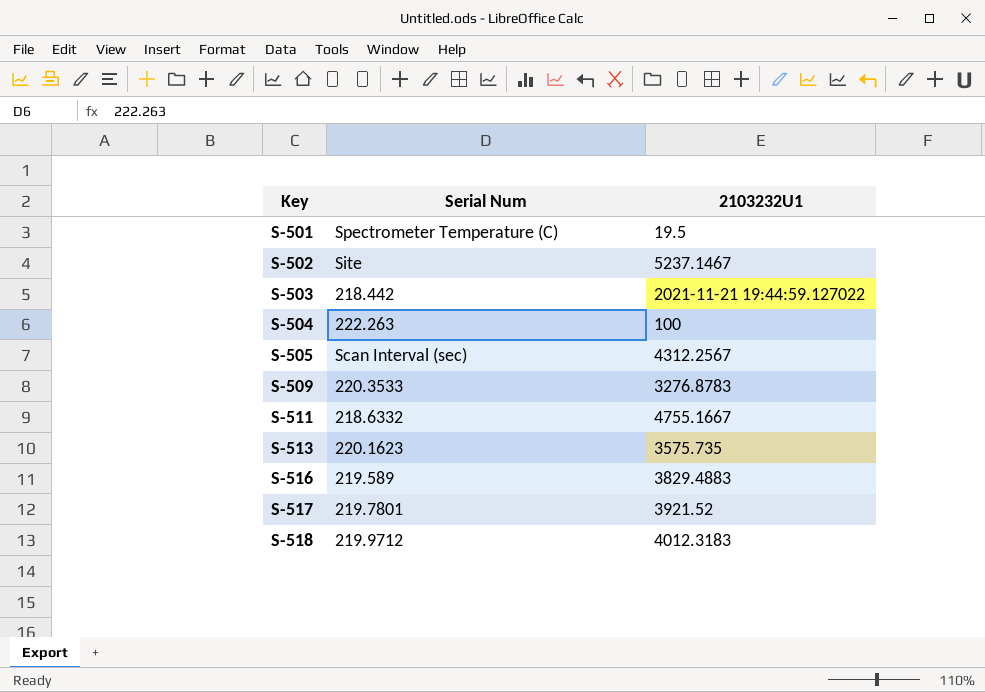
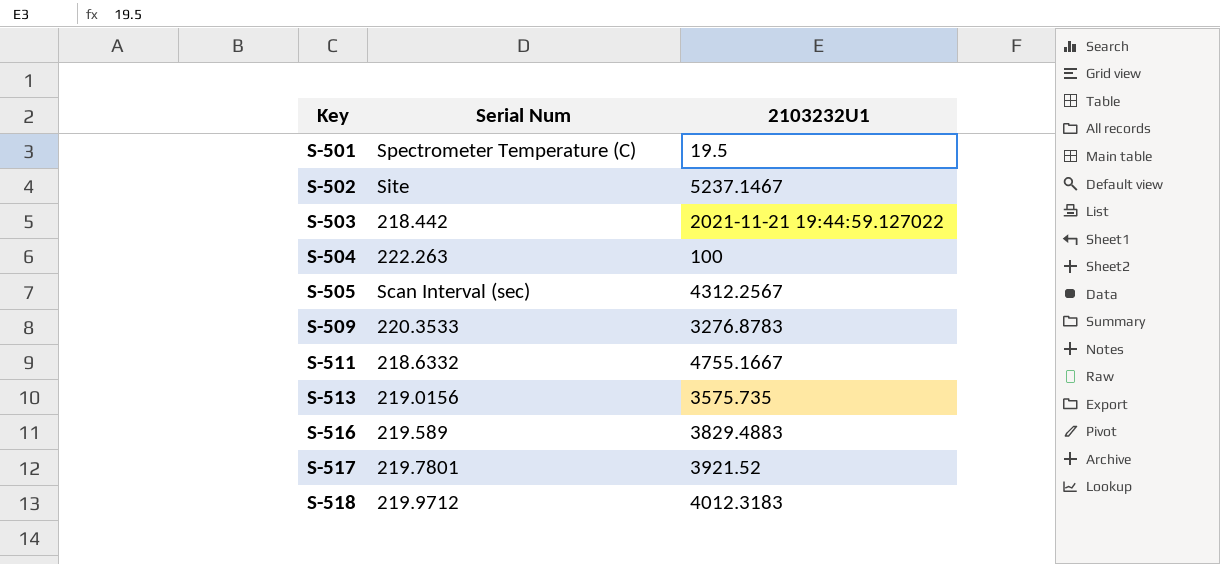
S-513 | Serial Num: 220.1623 -> 219.0156

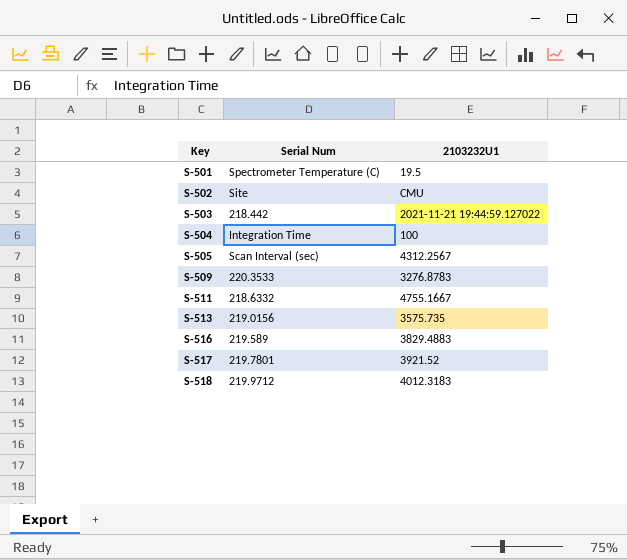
S-502 | 2103232U1: 5237.1467 -> CMU
S-504 | Serial Num: 222.263 -> Integration Time

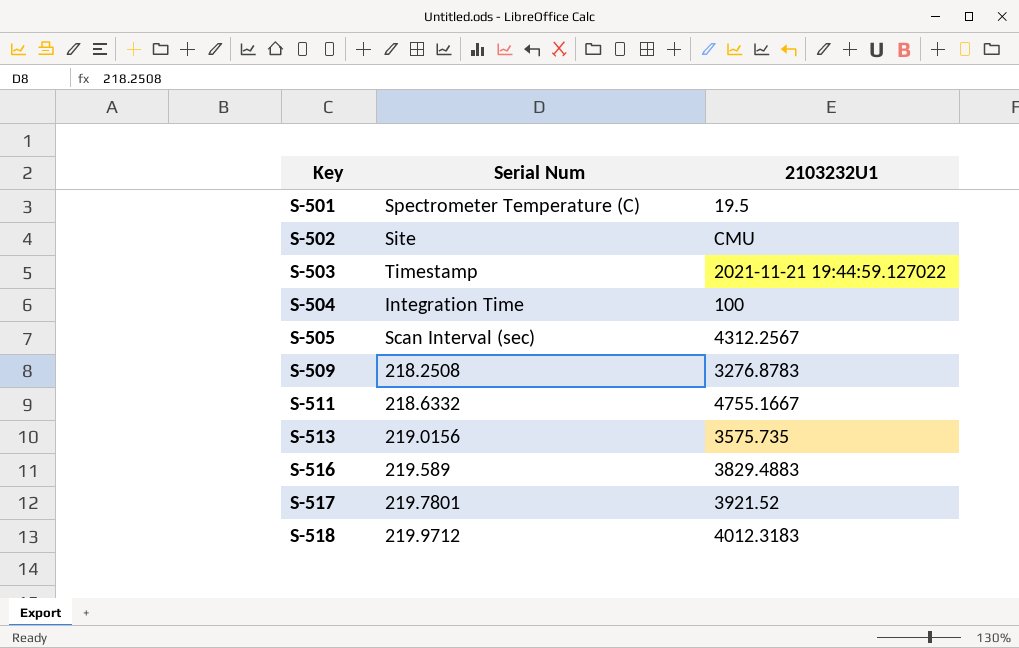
S-503 | Serial Num: 218.442 -> Timestamp
S-509 | Serial Num: 220.3533 -> 218.2508

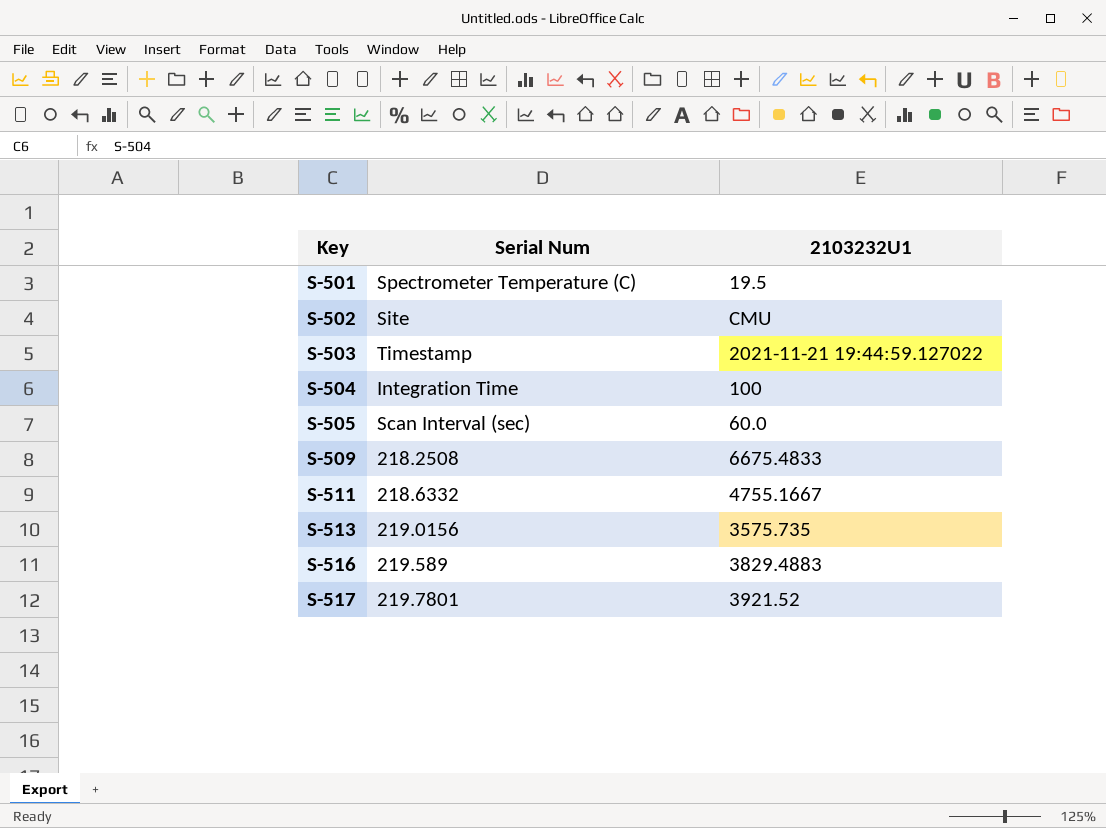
row S-518: 219.9712 | 4012.3183 -> none
S-505 | 2103232U1: 4312.2567 -> 60.0
S-509 | 2103232U1: 3276.8783 -> 6675.4833

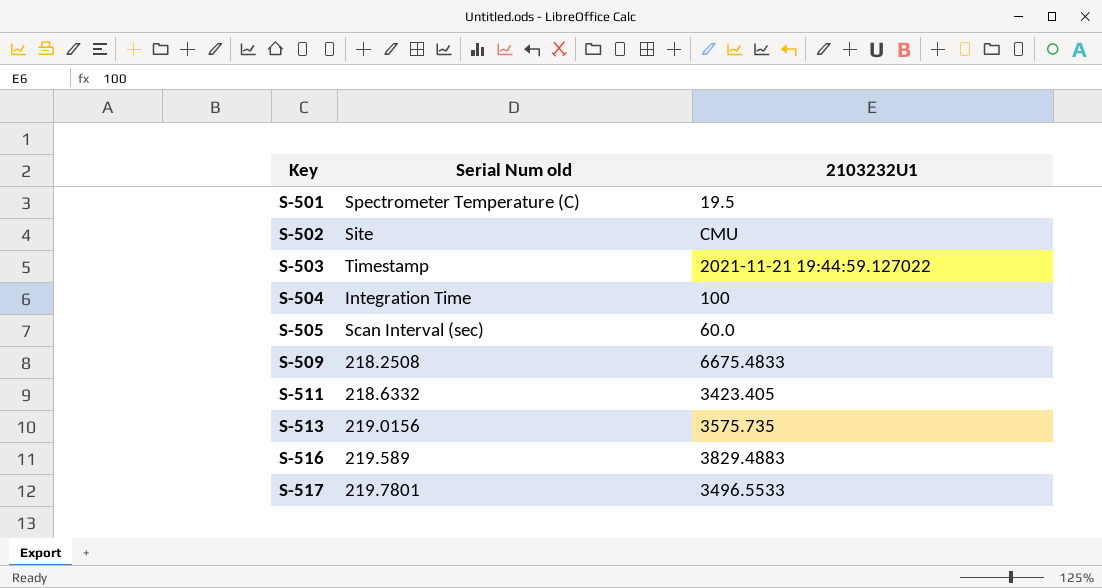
column name: Serial Num -> Serial Num old
S-511 | 2103232U1: 4755.1667 -> 3423.405
S-517 | 2103232U1: 3921.52 -> 3496.5533

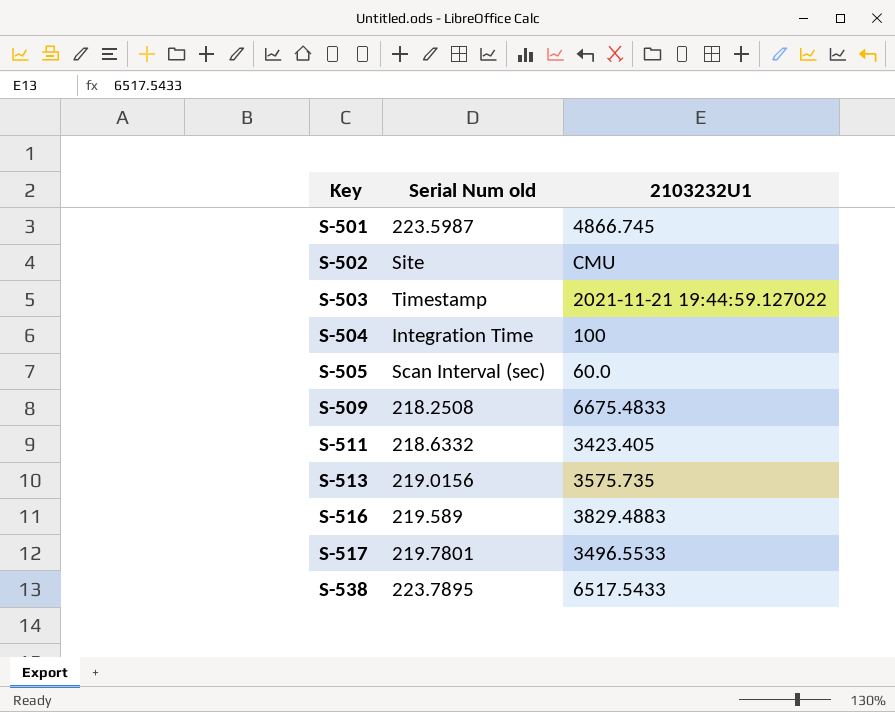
S-501 | Serial Num old: Spectrometer Temperature (C) -> 223.5987
S-501 | 2103232U1: 19.5 -> 4866.745
row S-538: none -> 223.7895 | 6517.5433

